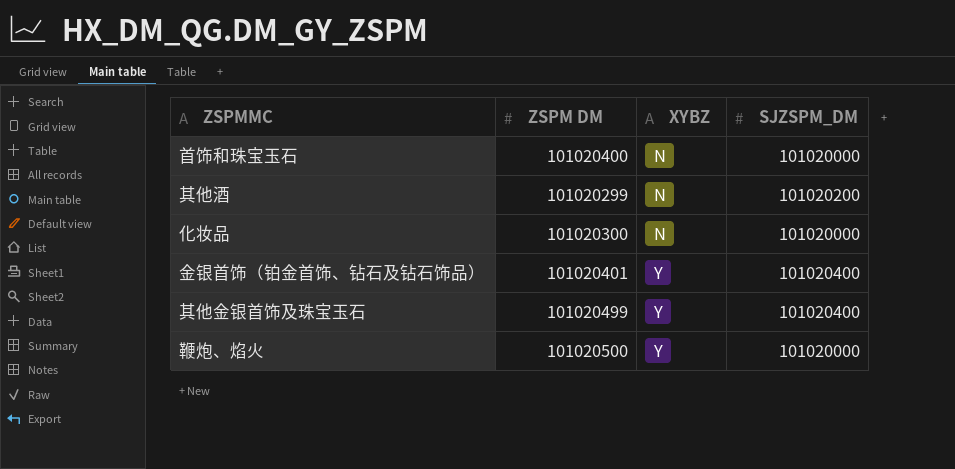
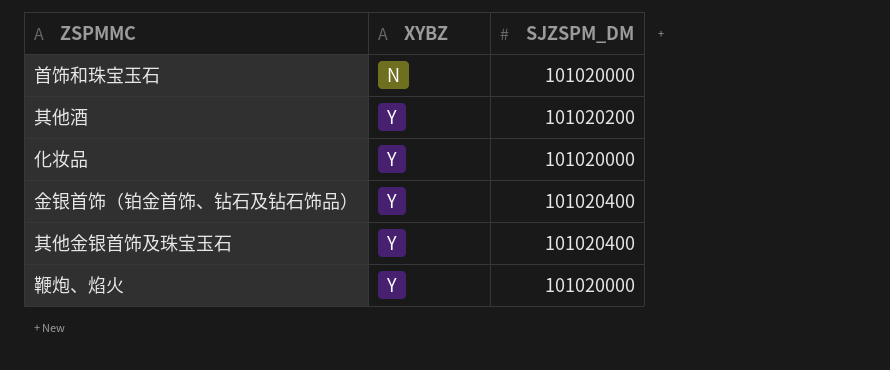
column ZSPM DM | position: 2 -> none
其他酒 | XYBZ: N -> Y
化妆品 | XYBZ: N -> Y

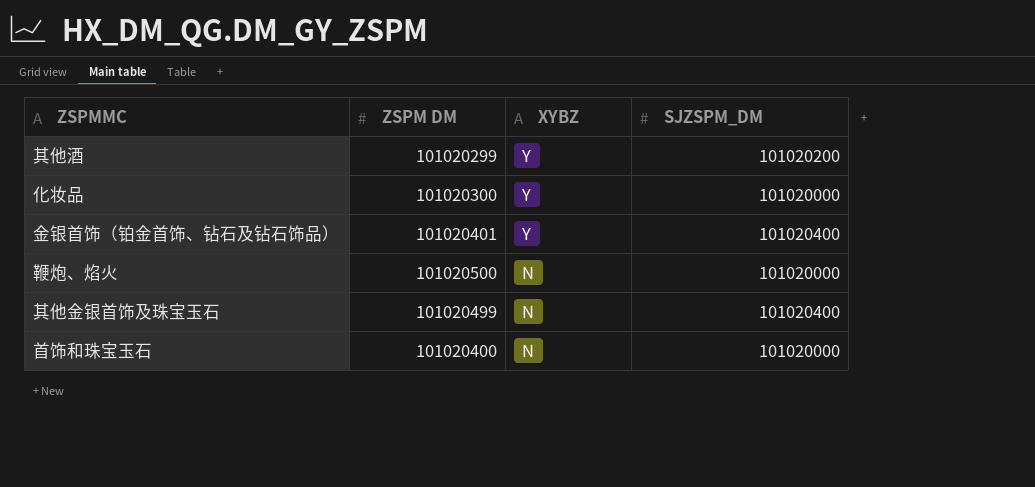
row order: XYBZ ascending -> XYBZ descending
column ZSPM DM | position: none -> 2
鞭炮、焰火 | XYBZ: Y -> N
其他金银首饰及珠宝玉石 | XYBZ: Y -> N

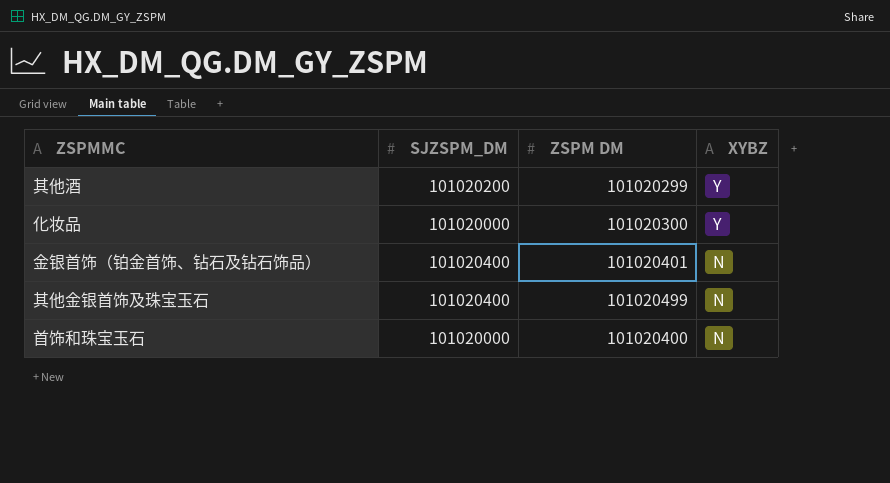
column SJZSPM_DM | position: 4 -> 2
row 鞭炮、焰火: 101020500 | N | 101020000 -> none
金银首饰（铂金首饰、钻石及钻石饰品） | XYBZ: Y -> N

